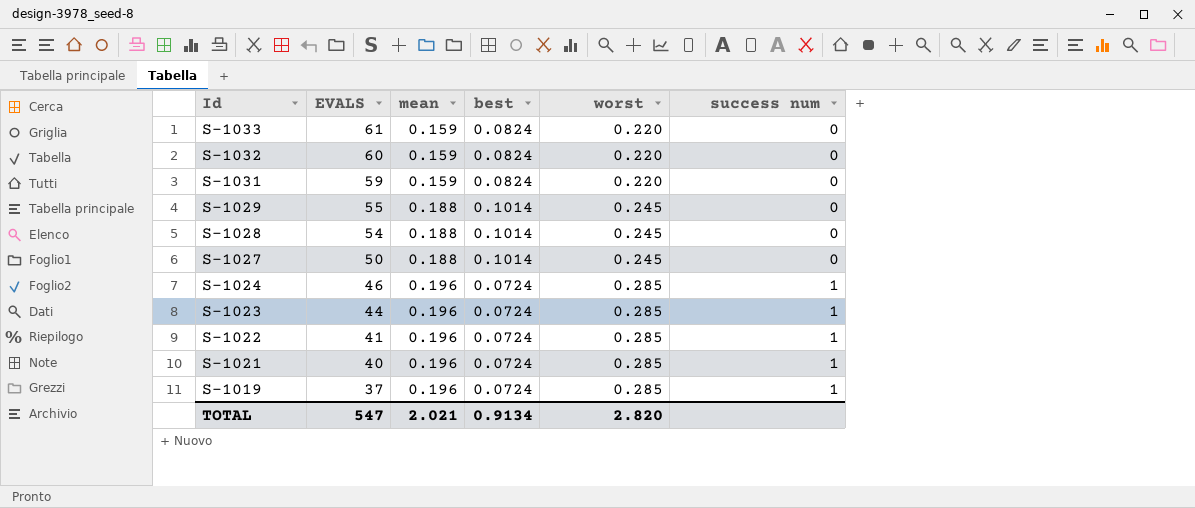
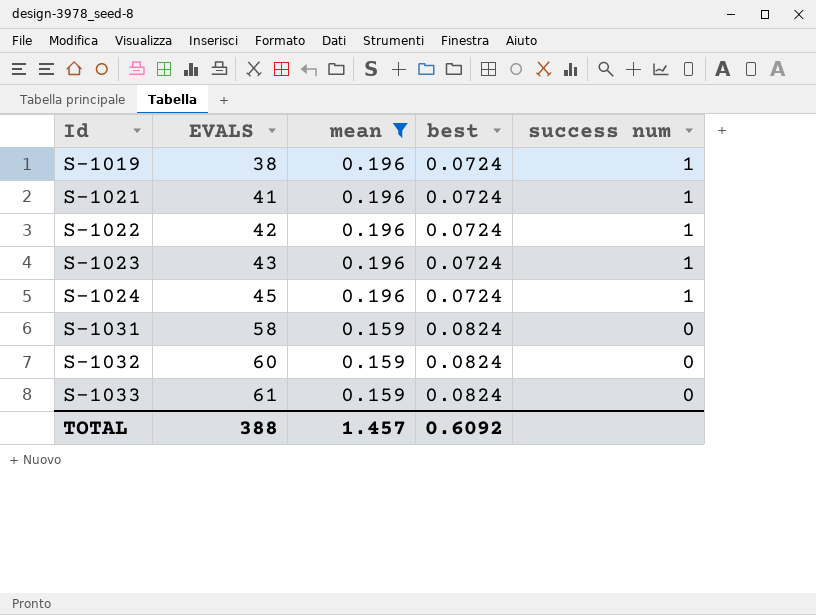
filter: none -> mean != 0.188
row order: Id descending -> Id ascending
column worst | position: 5 -> none
S-1019 | EVALS: 37 -> 38
S-1021 | EVALS: 40 -> 41
S-1022 | EVALS: 41 -> 42
S-1023 | EVALS: 44 -> 43
S-1024 | EVALS: 46 -> 45
S-1031 | EVALS: 59 -> 58
TOTAL | EVALS: 547 -> 388
TOTAL | mean: 2.021 -> 1.457
TOTAL | best: 0.9134 -> 0.6092

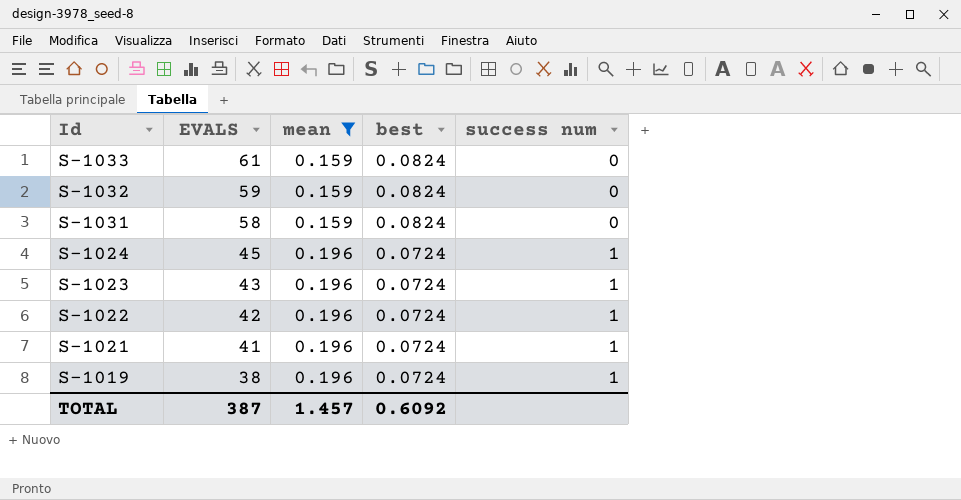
row order: Id ascending -> Id descending
S-1032 | EVALS: 60 -> 59
TOTAL | EVALS: 388 -> 387

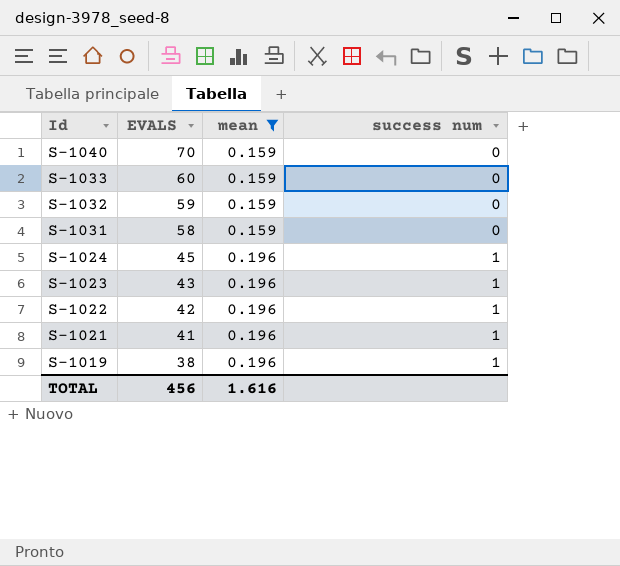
column best | position: 4 -> none
row S-1040: none -> 70 | 0.159 | 0
S-1033 | EVALS: 61 -> 60
TOTAL | EVALS: 387 -> 456
TOTAL | mean: 1.457 -> 1.616

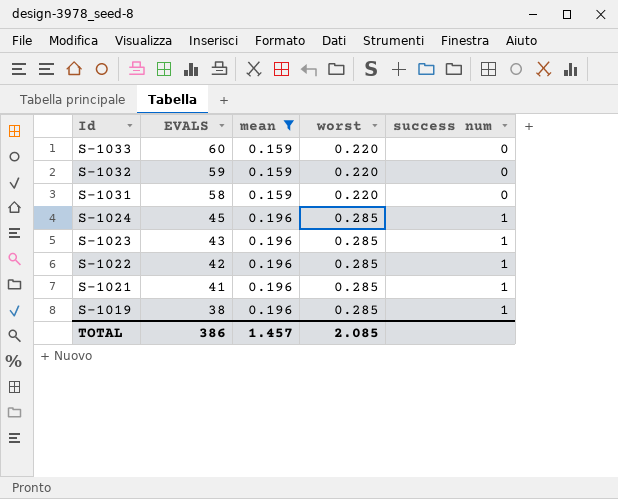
column worst | position: none -> 4
row S-1040: 70 | 0.159 | 0 -> none
TOTAL | EVALS: 456 -> 386
TOTAL | mean: 1.616 -> 1.457

